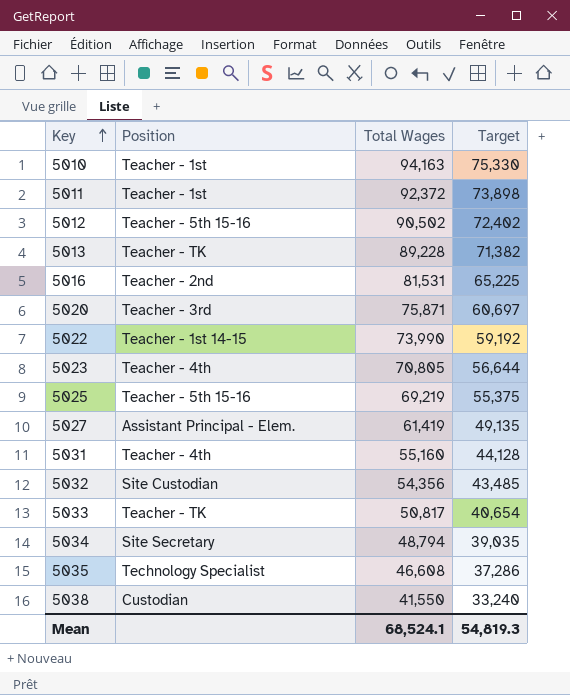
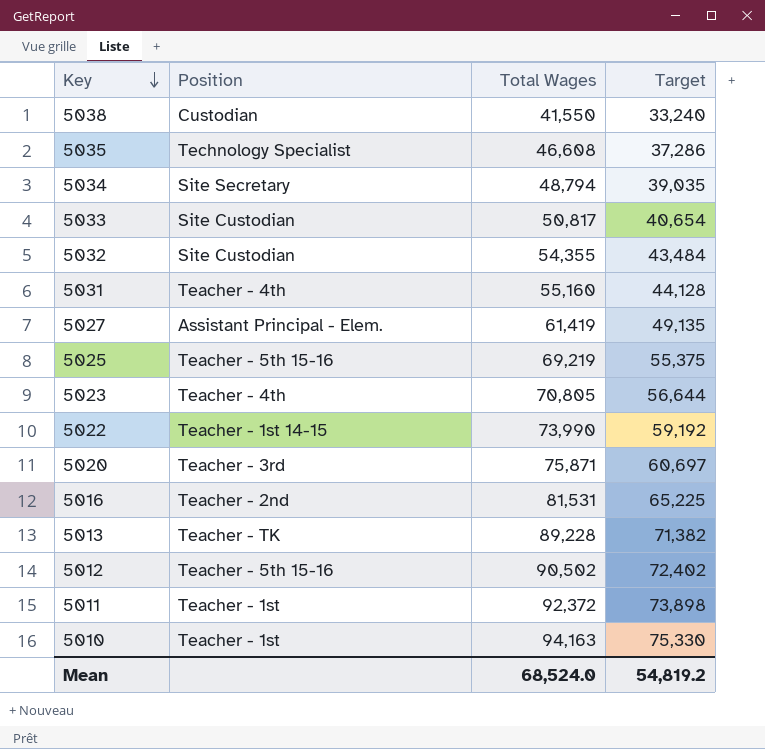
row order: Key ascending -> Key descending
5033 | Position: Teacher - TK -> Site Custodian
5032 | Total Wages: 54,356 -> 54,355
5032 | Target: 43,485 -> 43,484
Mean | Total Wages: 68,524.1 -> 68,524.0
Mean | Target: 54,819.3 -> 54,819.2

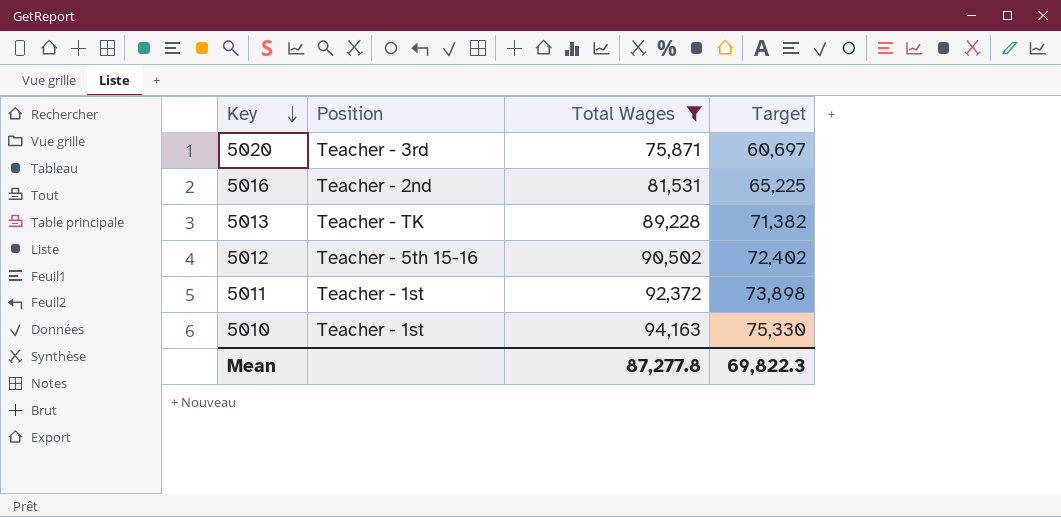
filter: none -> Total Wages >= 75,871
Mean | Total Wages: 68,524.0 -> 87,277.8
Mean | Target: 54,819.2 -> 69,822.3

